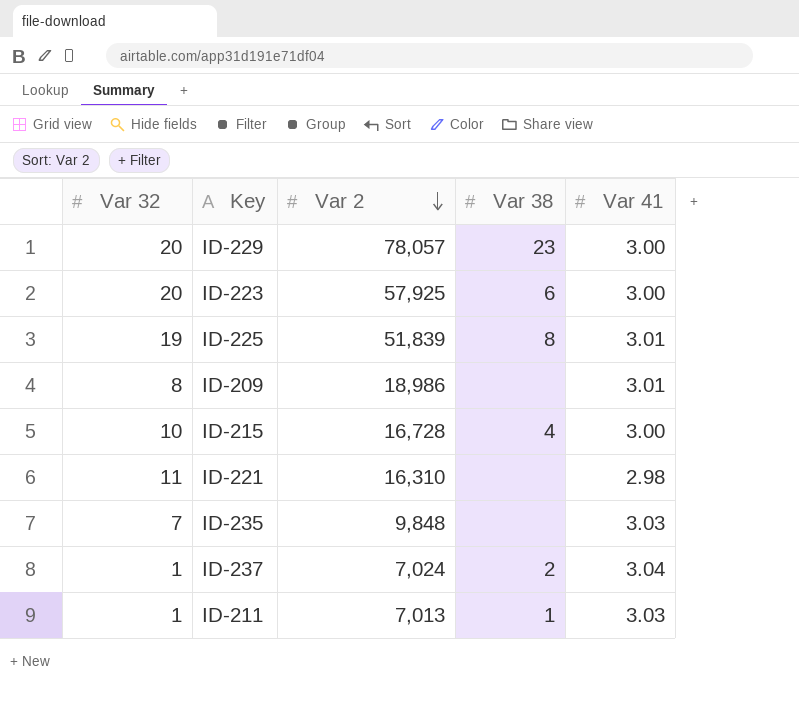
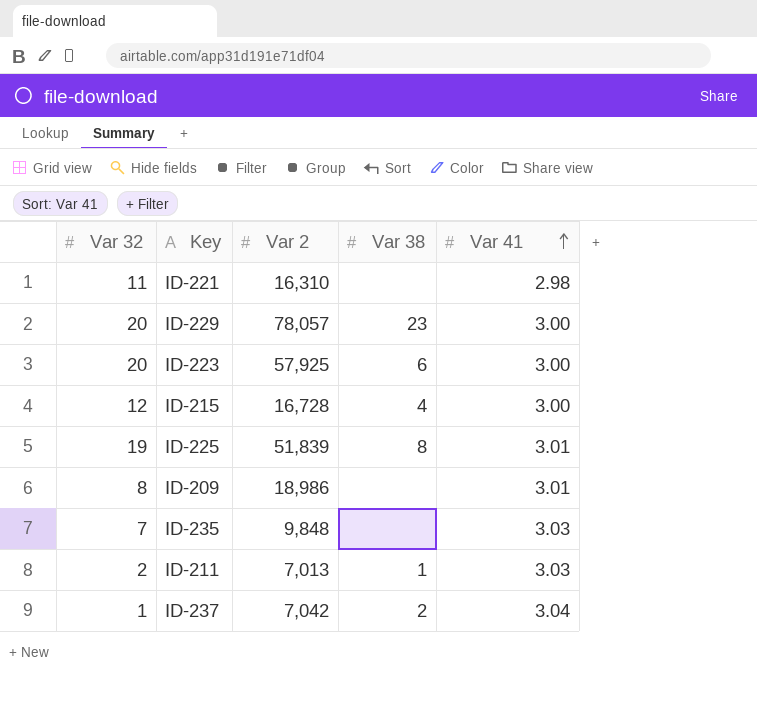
row order: Var 2 descending -> Var 41 ascending
ID-215 | Var 32: 10 -> 12
ID-211 | Var 32: 1 -> 2
ID-237 | Var 2: 7,024 -> 7,042

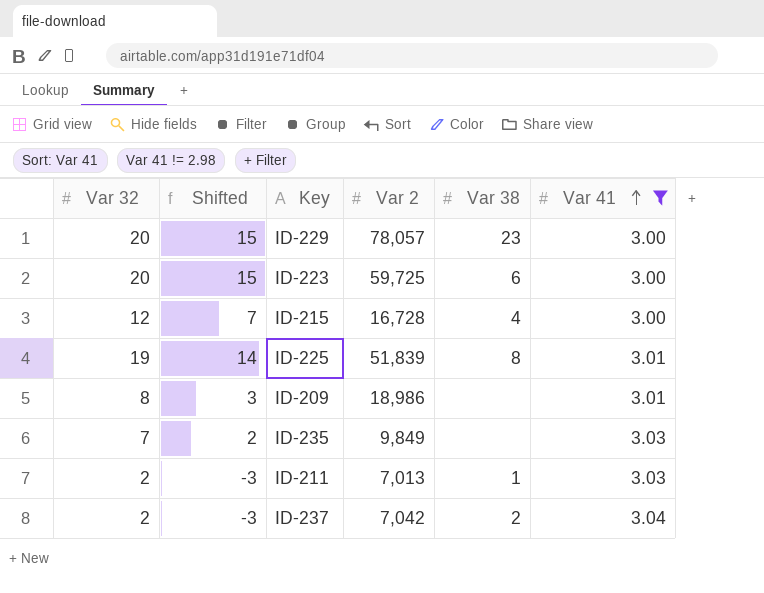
filter: none -> Var 41 != 2.98
column Shifted | formula: none -> [Var 32] - 5
ID-223 | Var 2: 57,925 -> 59,725
ID-235 | Var 2: 9,848 -> 9,849
ID-237 | Var 32: 1 -> 2

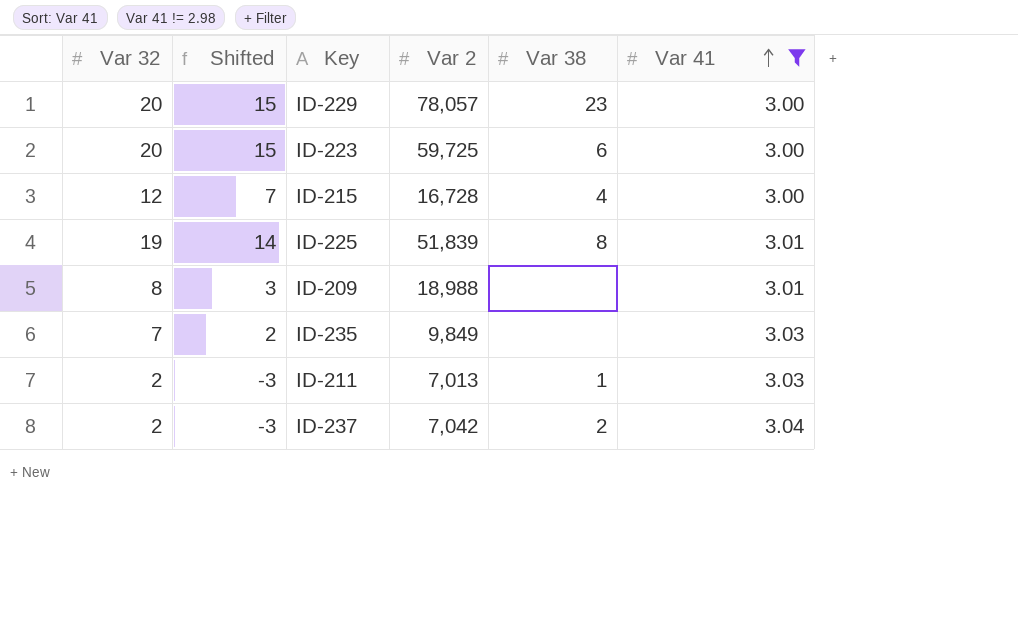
ID-209 | Var 2: 18,986 -> 18,988

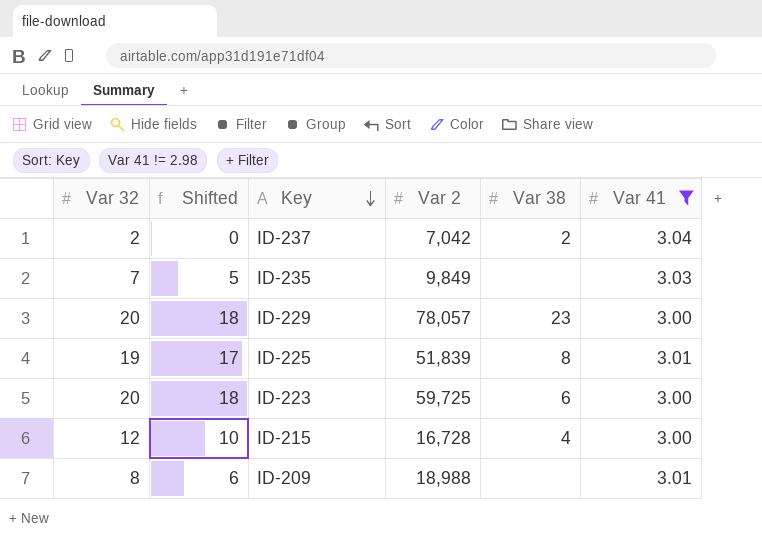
row order: Var 41 ascending -> Key descending
column Shifted | formula: [Var 32] - 5 -> [Var 32] - 2
row ID-211: 2 | -3 | 7,013 | 1 | 3.03 -> none

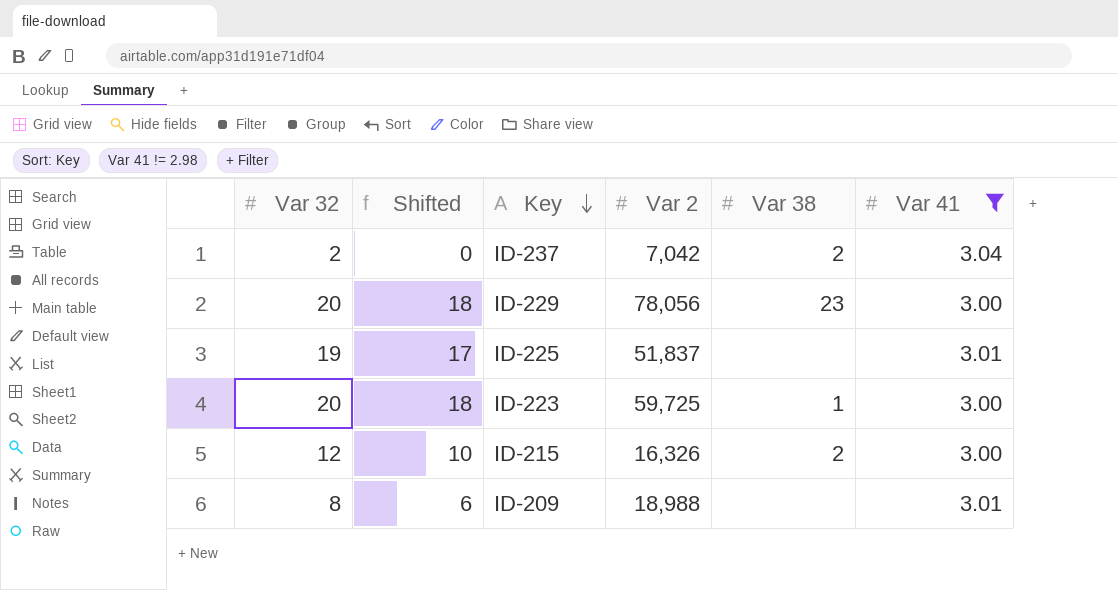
row ID-235: 7 | 5 | 9,849 | none | 3.03 -> none
ID-229 | Var 2: 78,057 -> 78,056
ID-225 | Var 2: 51,839 -> 51,837
ID-225 | Var 38: 8 -> none
ID-223 | Var 38: 6 -> 1
ID-215 | Var 2: 16,728 -> 16,326
ID-215 | Var 38: 4 -> 2

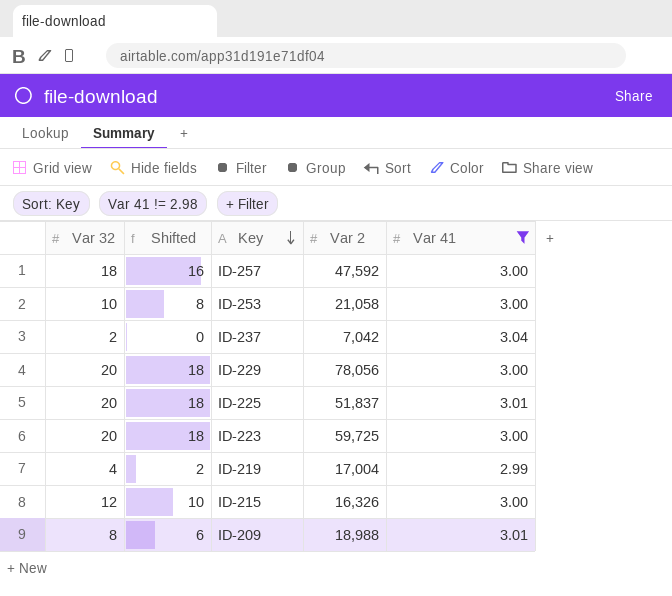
column Var 38 | position: 5 -> none
row ID-257: none -> 18 | 16 | 47,592 | 3.00
row ID-253: none -> 10 | 8 | 21,058 | 3.00
ID-225 | Var 32: 19 -> 20
ID-225 | Shifted: 17 -> 18
row ID-219: none -> 4 | 2 | 17,004 | 2.99

